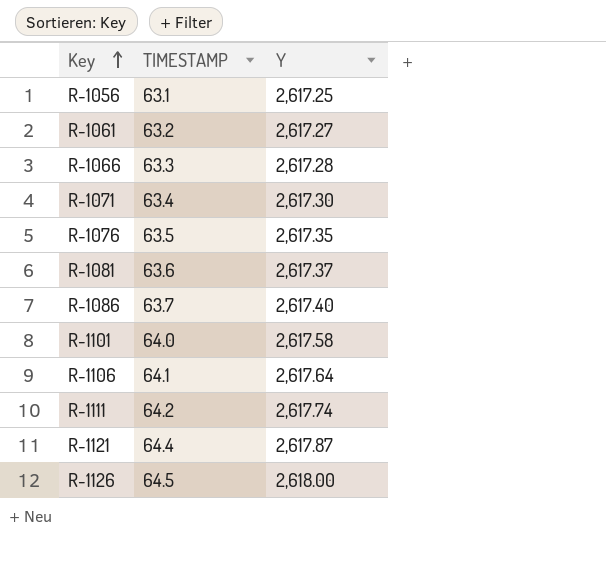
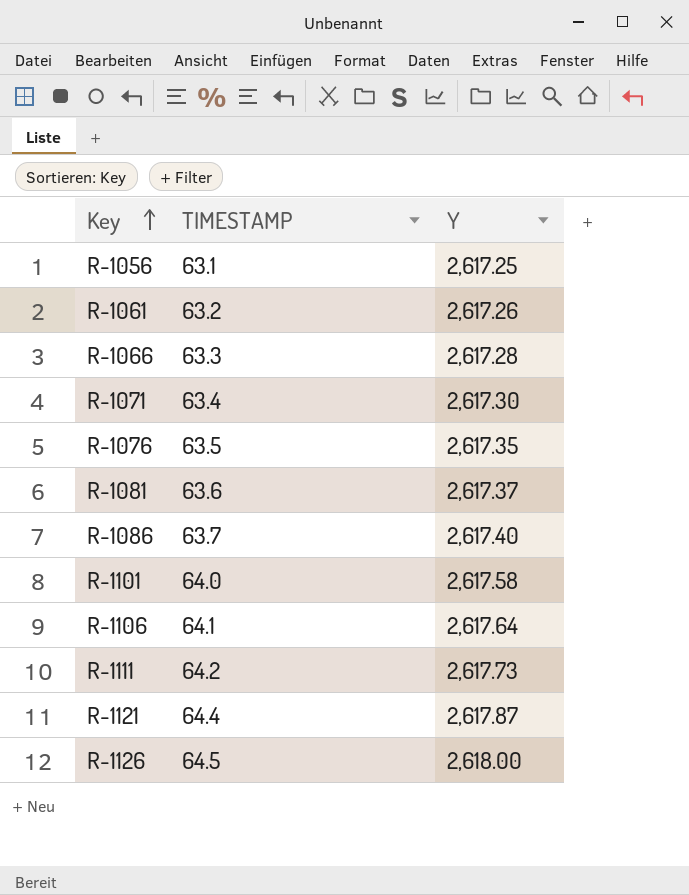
R-1061 | Y: 2,617.27 -> 2,617.26
R-1111 | Y: 2,617.74 -> 2,617.73

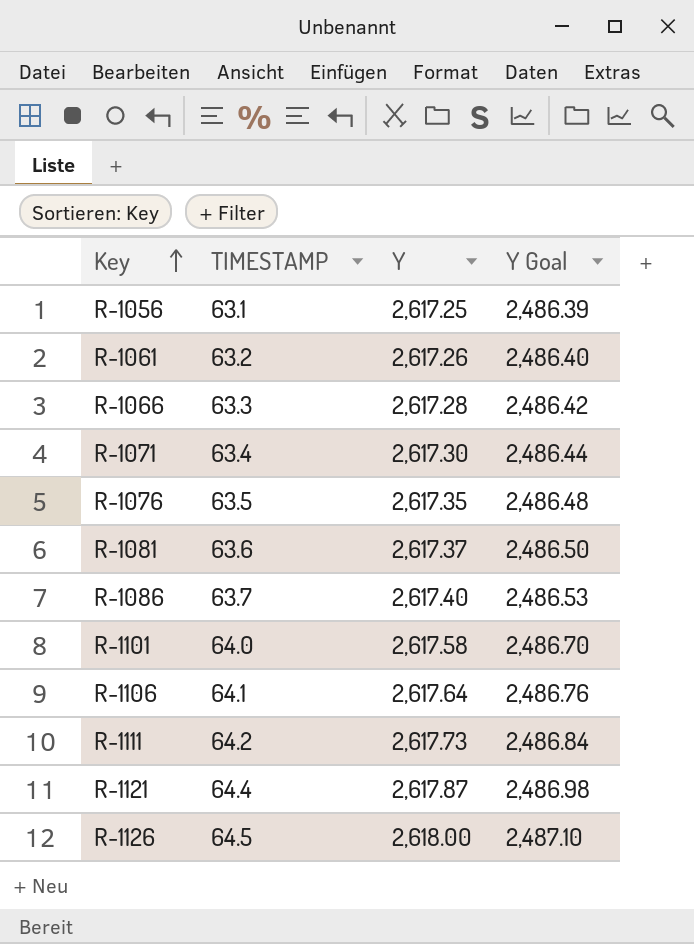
column Y Goal | formula: none -> [Y] * 0.95

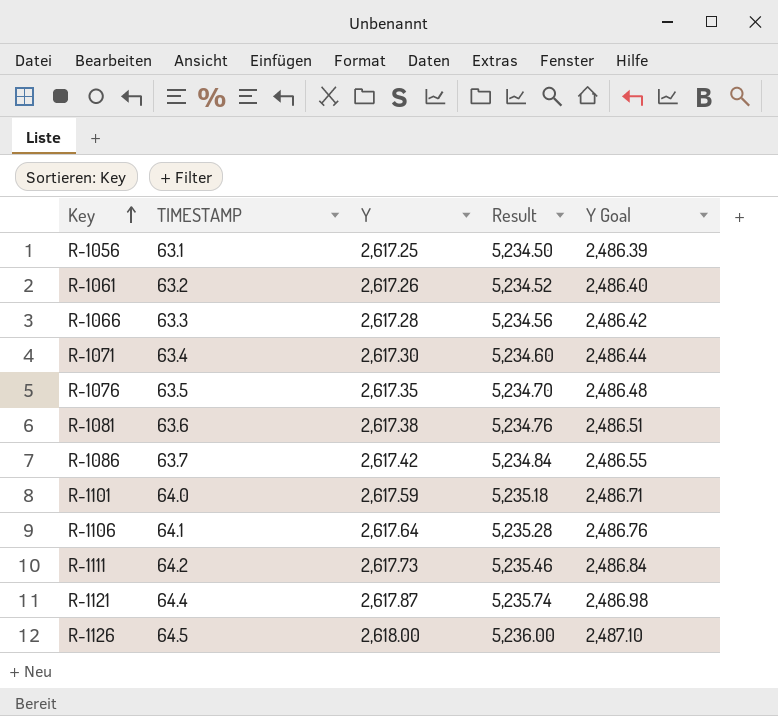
column Result | formula: none -> [Y] * 2
R-1081 | Y: 2,617.37 -> 2,617.38
R-1081 | Y Goal: 2,486.50 -> 2,486.51
R-1086 | Y: 2,617.40 -> 2,617.42
R-1086 | Y Goal: 2,486.53 -> 2,486.55
R-1101 | Y: 2,617.58 -> 2,617.59
R-1101 | Y Goal: 2,486.70 -> 2,486.71

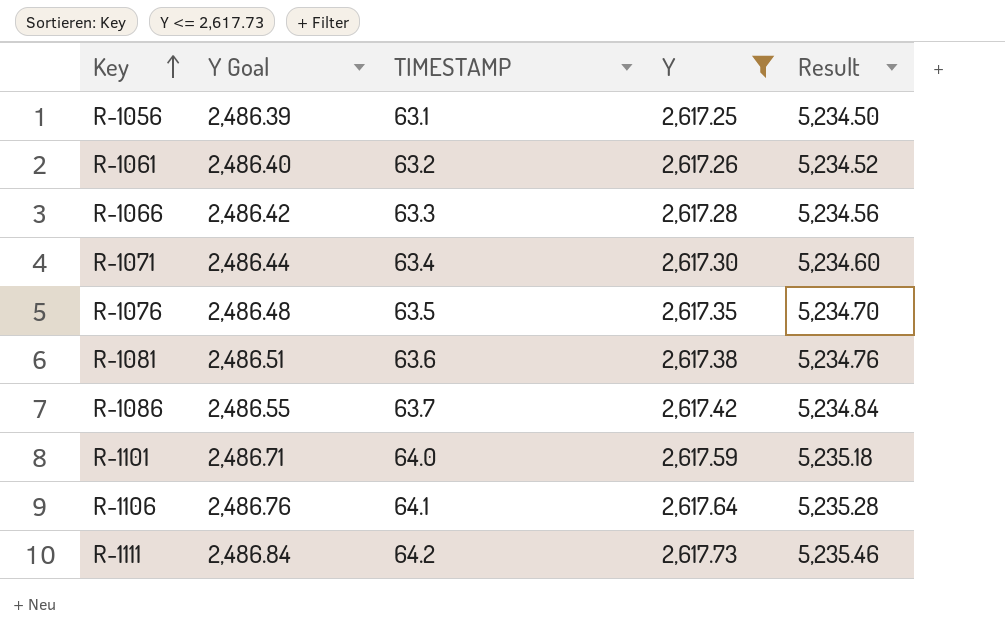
filter: none -> Y <= 2,617.73
column Y Goal | position: 5 -> 2

